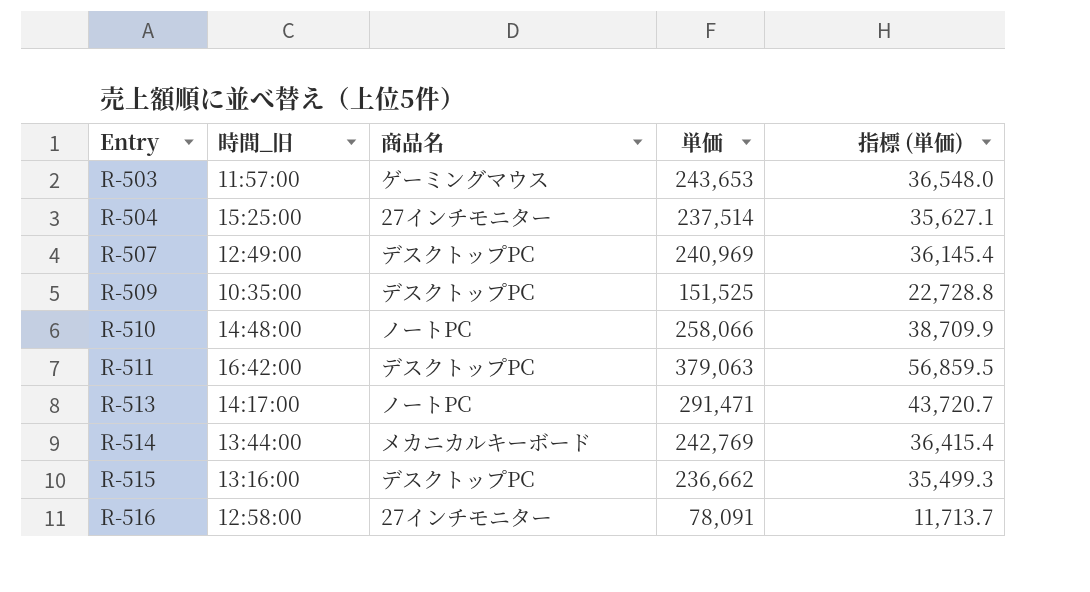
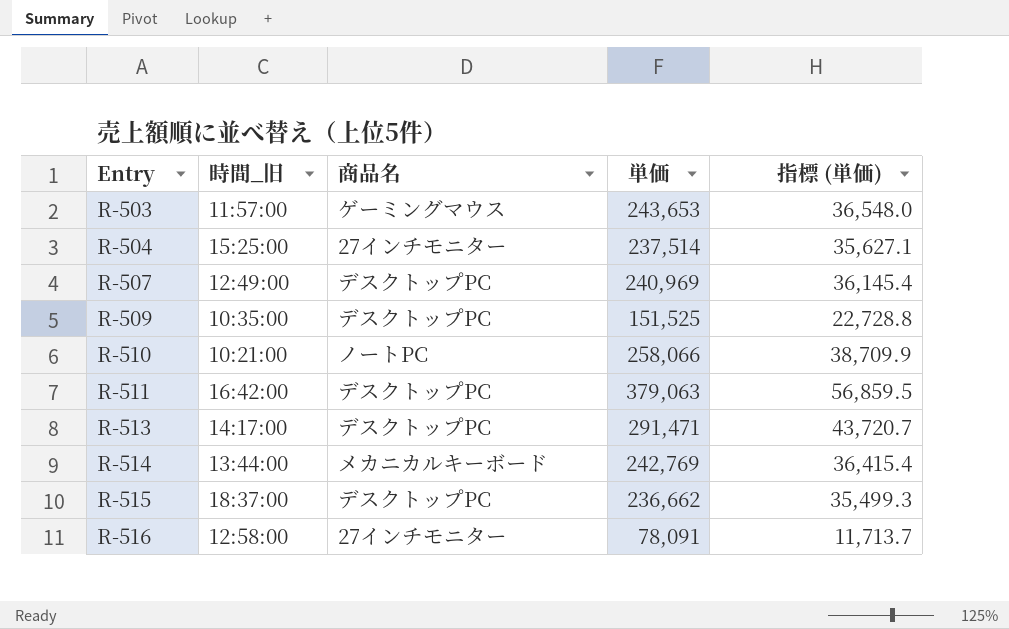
R-510 | 時間_旧: 14:48:00 -> 10:21:00
R-513 | 商品名: ノートPC -> デスクトップPC
R-515 | 時間_旧: 13:16:00 -> 18:37:00

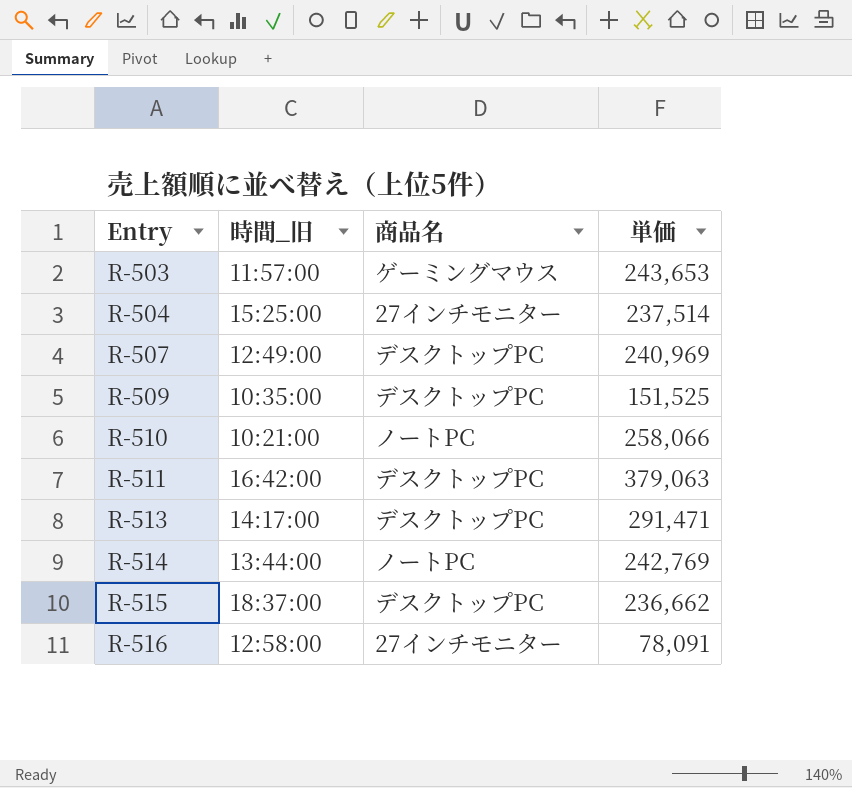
column 指標 (単価) | formula: [単価] * 0.15 -> none
R-514 | 商品名: メカニカルキーボード -> ノートPC

